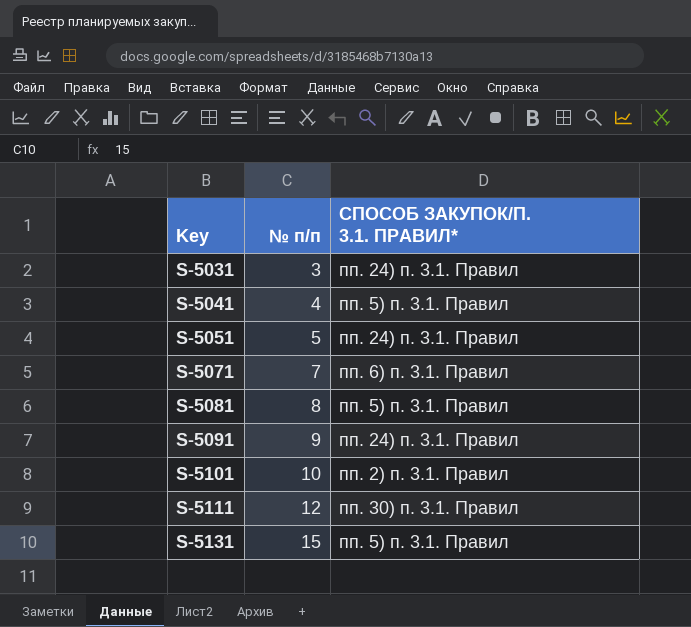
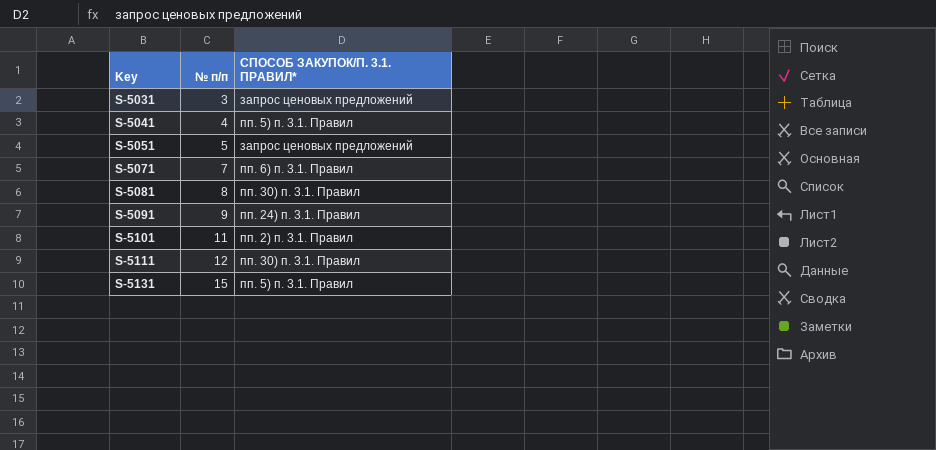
S-5031 | СПОСОБ ЗАКУПОК/П. 3.1. ПРАВИЛ*: пп. 24) п. 3.1. Правил -> запрос ценовых предложений
S-5051 | СПОСОБ ЗАКУПОК/П. 3.1. ПРАВИЛ*: пп. 24) п. 3.1. Правил -> запрос ценовых предложений
S-5081 | СПОСОБ ЗАКУПОК/П. 3.1. ПРАВИЛ*: пп. 5) п. 3.1. Правил -> пп. 30) п. 3.1. Правил
S-5101 | № п/п: 10 -> 11

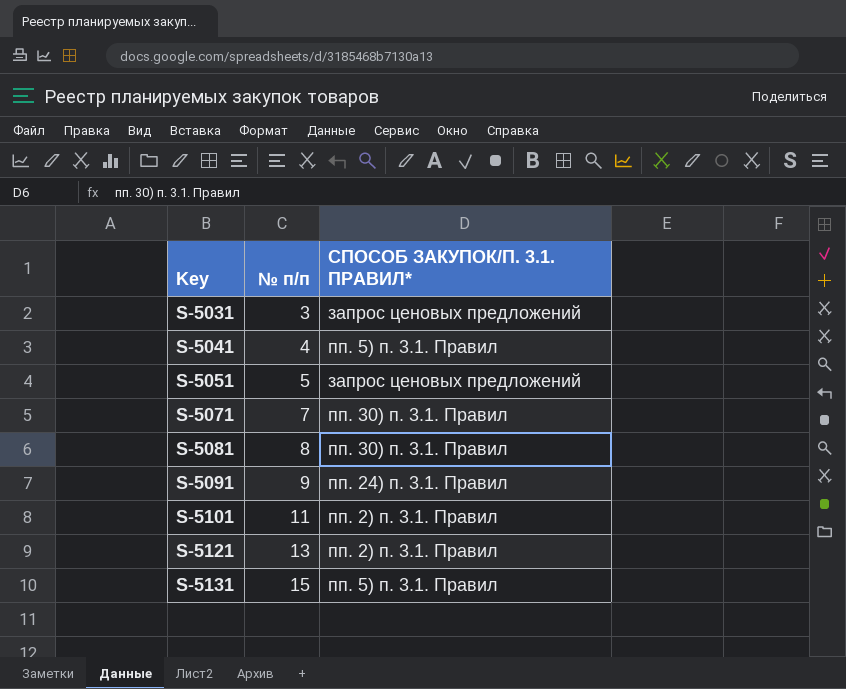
row S-5111: 12 | пп. 30) п. 3.1. Правил -> none
S-5071 | СПОСОБ ЗАКУПОК/П. 3.1. ПРАВИЛ*: пп. 6) п. 3.1. Правил -> пп. 30) п. 3.1. Правил
row S-5121: none -> 13 | пп. 2) п. 3.1. Правил

